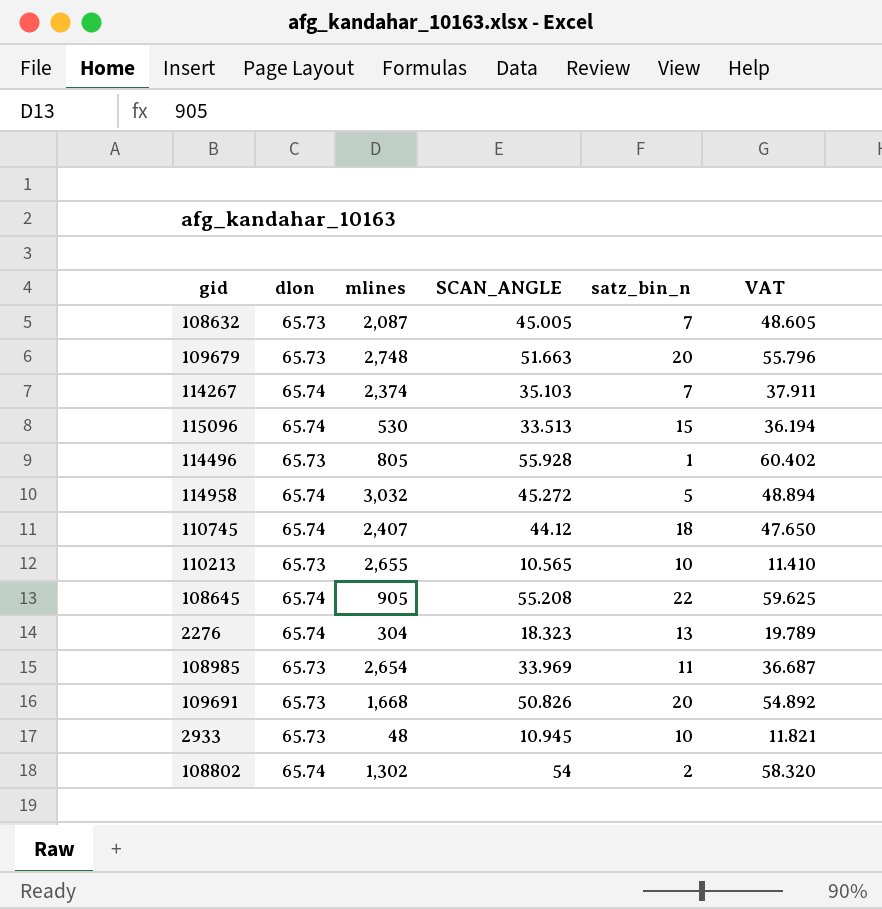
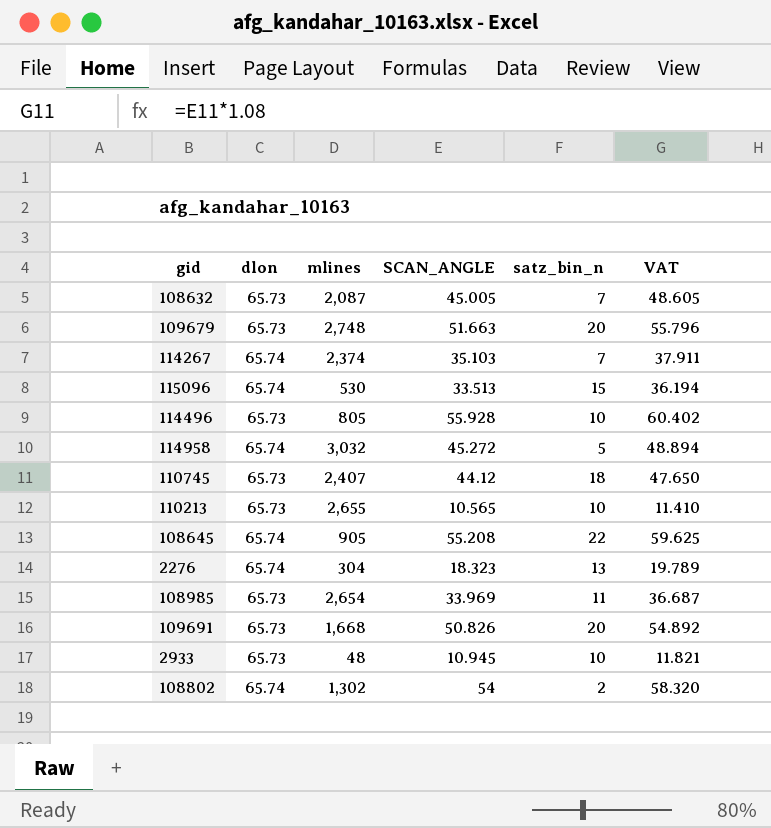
114496 | satz_bin_n: 1 -> 10
110745 | dlon: 65.74 -> 65.73

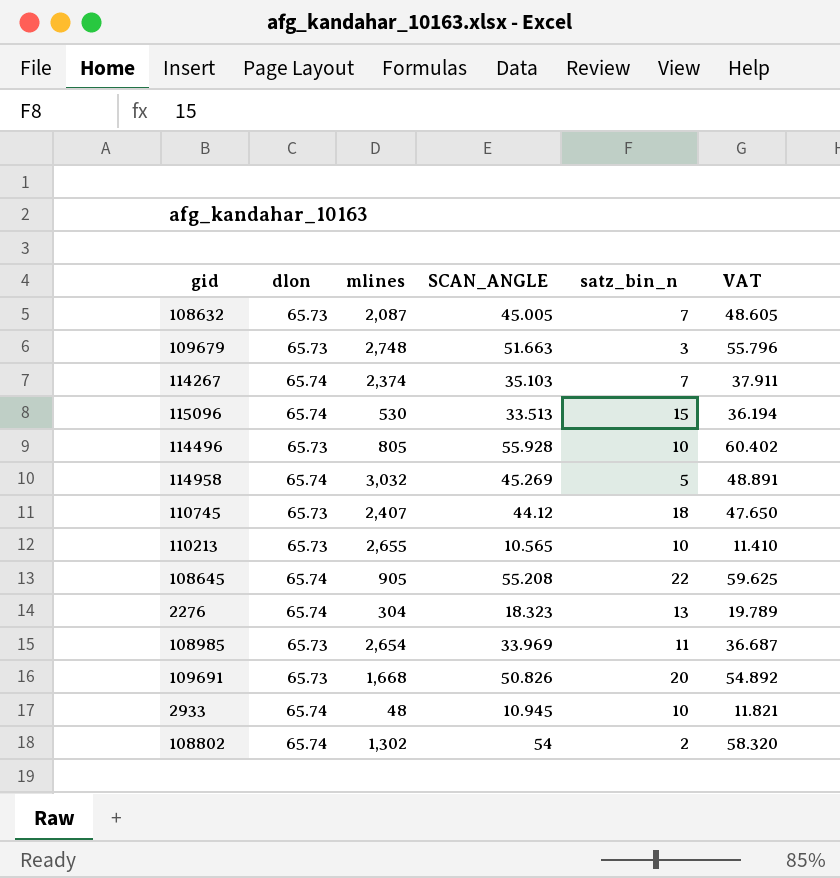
109679 | satz_bin_n: 20 -> 3
114958 | SCAN_ANGLE: 45.272 -> 45.269
114958 | VAT: 48.894 -> 48.891
2933 | dlon: 65.73 -> 65.74

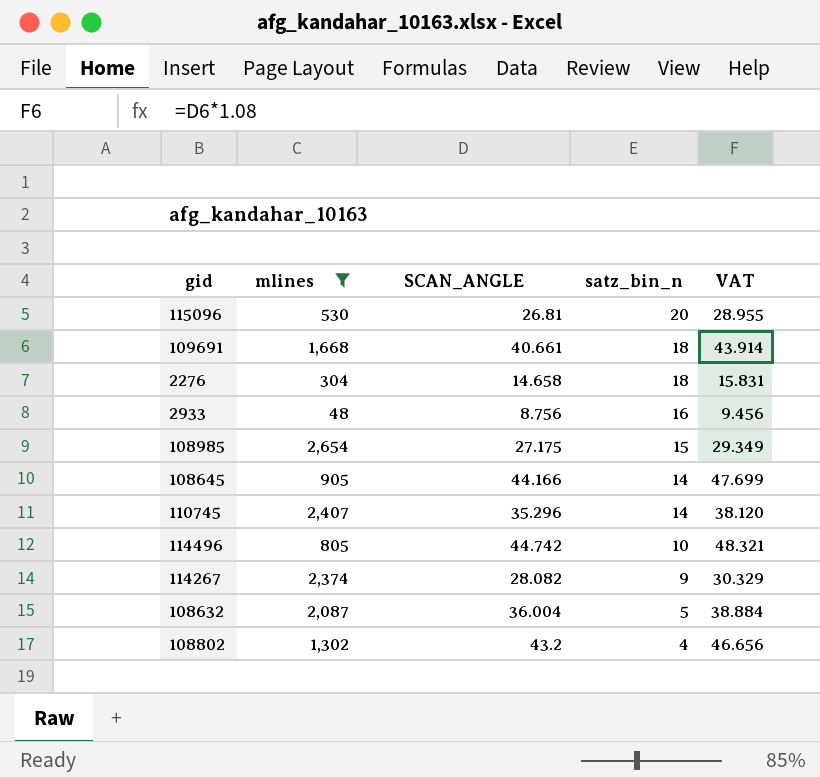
filter: none -> mlines <= 2,654
row order: none -> satz_bin_n descending
column dlon | position: 2 -> none
115096 | SCAN_ANGLE: 33.513 -> 26.81
115096 | satz_bin_n: 15 -> 20
115096 | VAT: 36.194 -> 28.955
109691 | SCAN_ANGLE: 50.826 -> 40.661
109691 | satz_bin_n: 20 -> 18
109691 | VAT: 54.892 -> 43.914
2276 | SCAN_ANGLE: 18.323 -> 14.658
2276 | satz_bin_n: 13 -> 18
2276 | VAT: 19.789 -> 15.831
2933 | SCAN_ANGLE: 10.945 -> 8.756
2933 | satz_bin_n: 10 -> 16
2933 | VAT: 11.821 -> 9.456
108985 | SCAN_ANGLE: 33.969 -> 27.175
108985 | satz_bin_n: 11 -> 15
108985 | VAT: 36.687 -> 29.349
108645 | SCAN_ANGLE: 55.208 -> 44.166
108645 | satz_bin_n: 22 -> 14
108645 | VAT: 59.625 -> 47.699
110745 | SCAN_ANGLE: 44.12 -> 35.296
110745 | satz_bin_n: 18 -> 14
110745 | VAT: 47.650 -> 38.120
114496 | SCAN_ANGLE: 55.928 -> 44.742
114496 | VAT: 60.402 -> 48.321
114267 | SCAN_ANGLE: 35.103 -> 28.082
114267 | satz_bin_n: 7 -> 9
114267 | VAT: 37.911 -> 30.329
108632 | SCAN_ANGLE: 45.005 -> 36.004
108632 | satz_bin_n: 7 -> 5
108632 | VAT: 48.605 -> 38.884
108802 | SCAN_ANGLE: 54 -> 43.2
108802 | satz_bin_n: 2 -> 4
108802 | VAT: 58.320 -> 46.656

